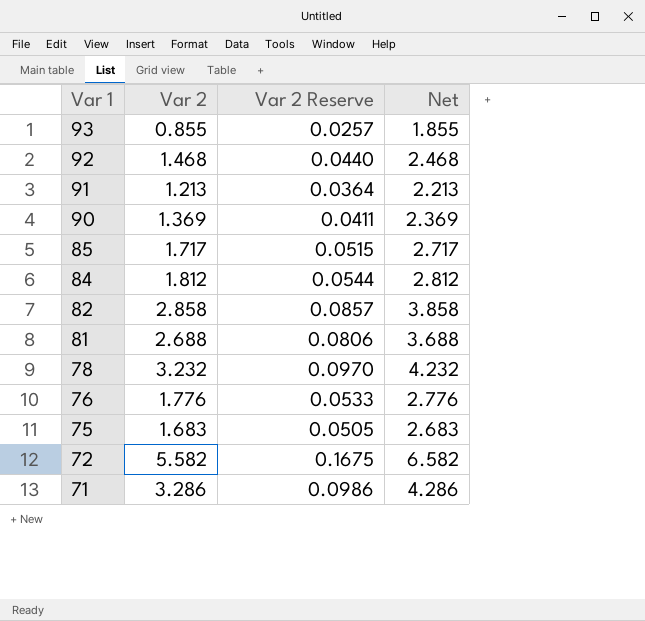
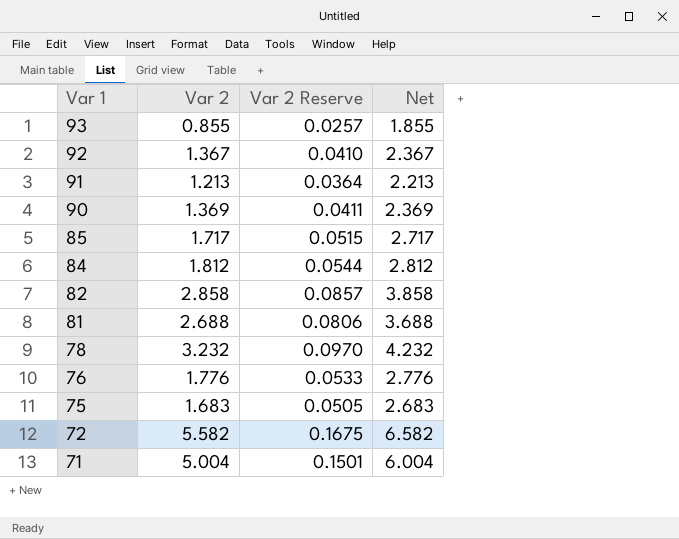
92 | Var 2: 1.468 -> 1.367
92 | Var 2 Reserve: 0.0440 -> 0.0410
92 | Net: 2.468 -> 2.367
71 | Var 2: 3.286 -> 5.004
71 | Var 2 Reserve: 0.0986 -> 0.1501
71 | Net: 4.286 -> 6.004

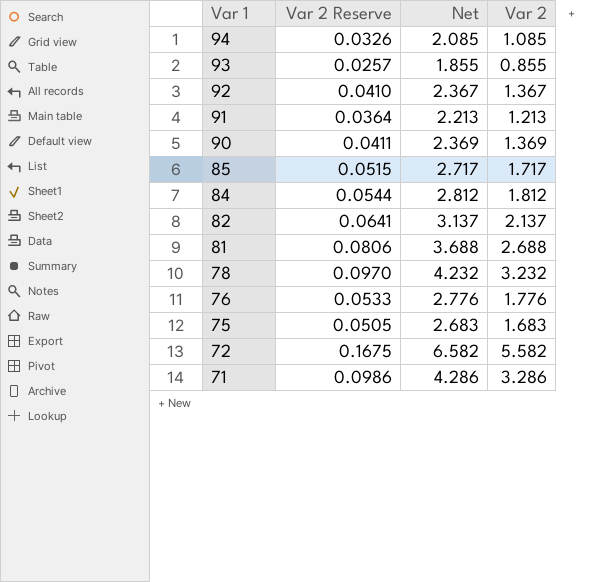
column Var 2 | position: 2 -> 4
row 94: none -> 0.0326 | 2.085 | 1.085
82 | Var 2 Reserve: 0.0857 -> 0.0641
82 | Net: 3.858 -> 3.137
82 | Var 2: 2.858 -> 2.137
71 | Var 2 Reserve: 0.1501 -> 0.0986
71 | Net: 6.004 -> 4.286
71 | Var 2: 5.004 -> 3.286

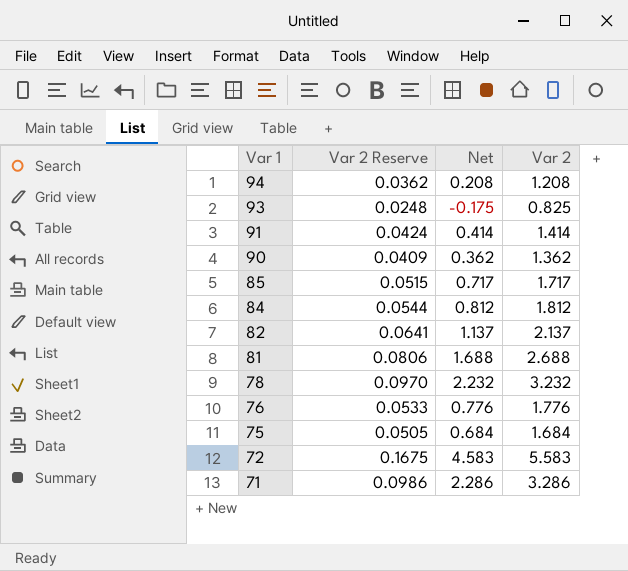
column Net | formula: [Var 2] + 1 -> [Var 2] - 1
row 92: 0.0410 | 2.367 | 1.367 -> none
94 | Var 2 Reserve: 0.0326 -> 0.0362
94 | Var 2: 1.085 -> 1.208
93 | Var 2 Reserve: 0.0257 -> 0.0248
93 | Var 2: 0.855 -> 0.825
91 | Var 2 Reserve: 0.0364 -> 0.0424
91 | Var 2: 1.213 -> 1.414
90 | Var 2 Reserve: 0.0411 -> 0.0409
90 | Var 2: 1.369 -> 1.362
75 | Var 2: 1.683 -> 1.684
72 | Var 2: 5.582 -> 5.583

